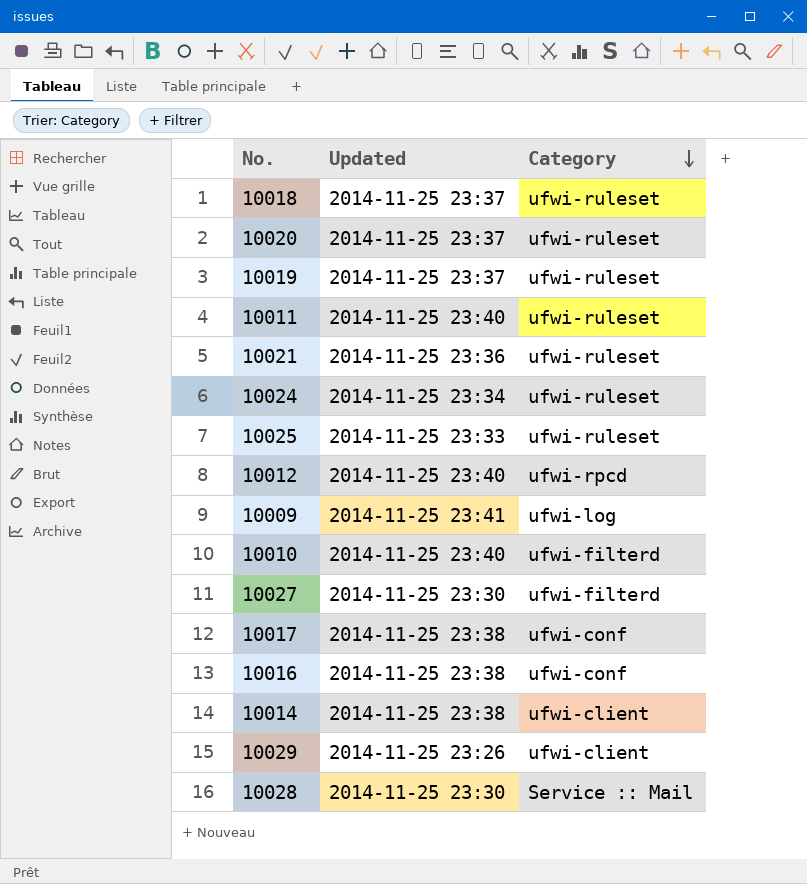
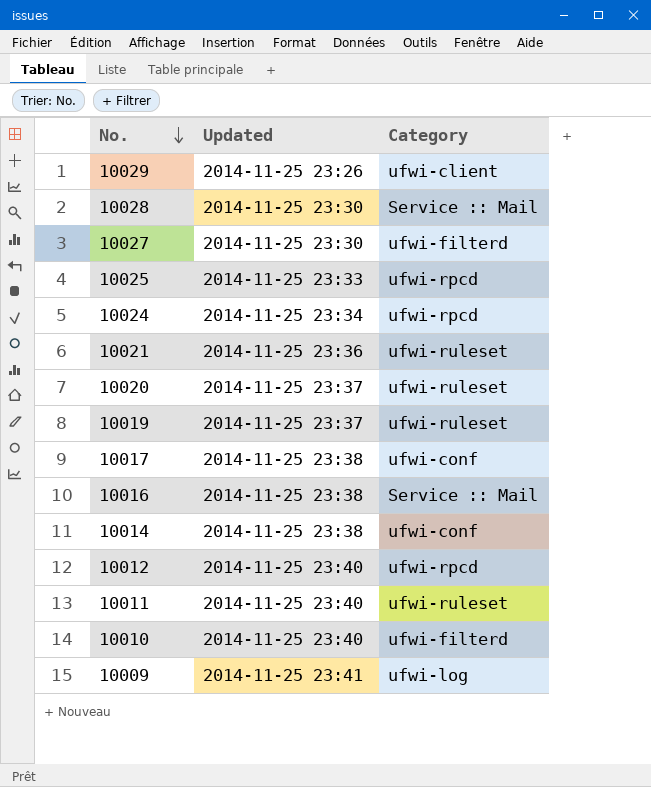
row order: Category descending -> No. descending
row 10018: 2014-11-25 23:37 | ufwi-ruleset -> none
10025 | Category: ufwi-ruleset -> ufwi-rpcd
10024 | Category: ufwi-ruleset -> ufwi-rpcd
10016 | Category: ufwi-conf -> Service :: Mail
10014 | Category: ufwi-client -> ufwi-conf

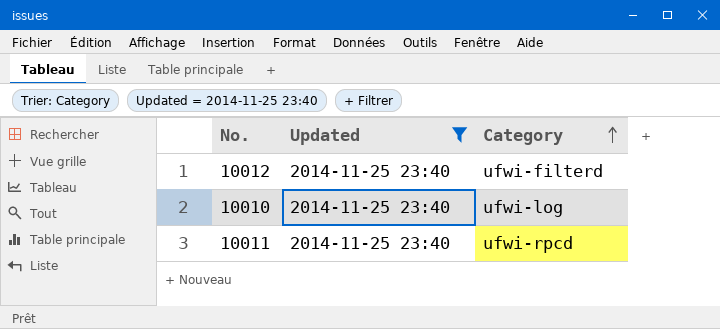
filter: none -> Updated = 2014-11-25 23:40
row order: No. descending -> Category ascending
10012 | Category: ufwi-rpcd -> ufwi-filterd
10010 | Category: ufwi-filterd -> ufwi-log
10011 | Category: ufwi-ruleset -> ufwi-rpcd

